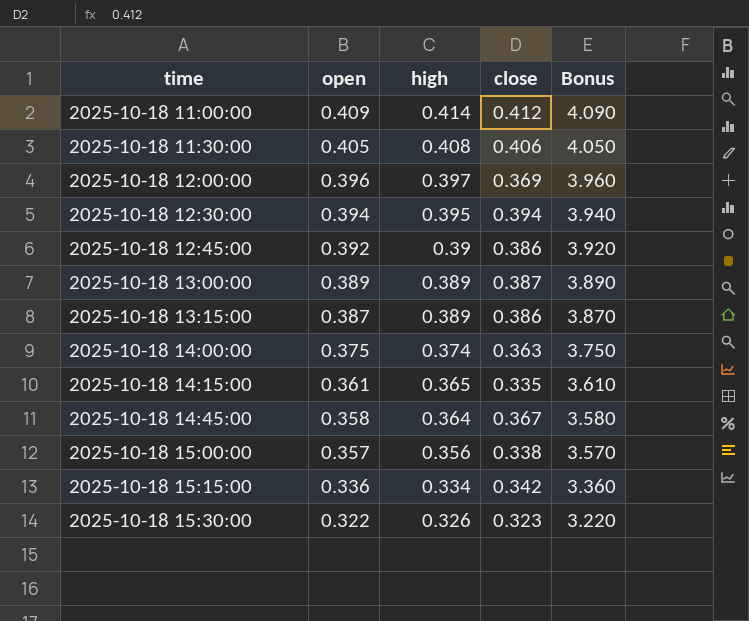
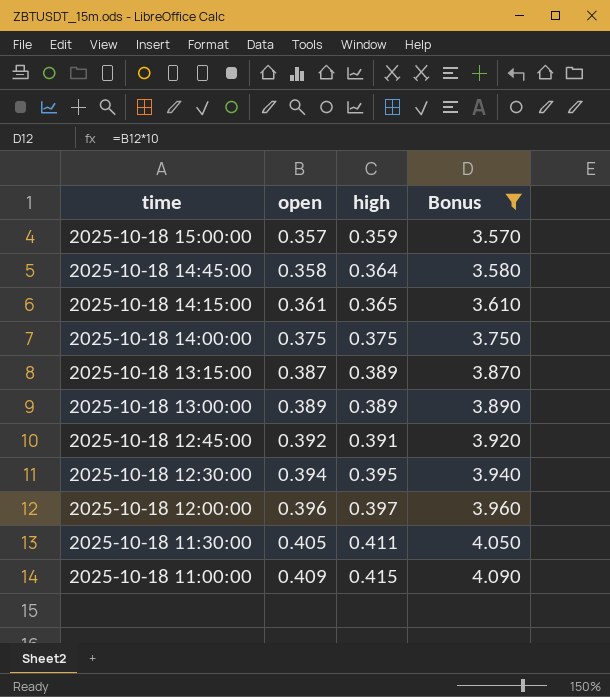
filter: none -> Bonus >= 3.570
row order: time ascending -> time descending
column close | position: 4 -> none
2025-10-18 15:00:00 | high: 0.356 -> 0.359
2025-10-18 14:00:00 | high: 0.374 -> 0.375
2025-10-18 12:45:00 | high: 0.39 -> 0.391
2025-10-18 11:30:00 | high: 0.408 -> 0.411
2025-10-18 11:00:00 | high: 0.414 -> 0.415

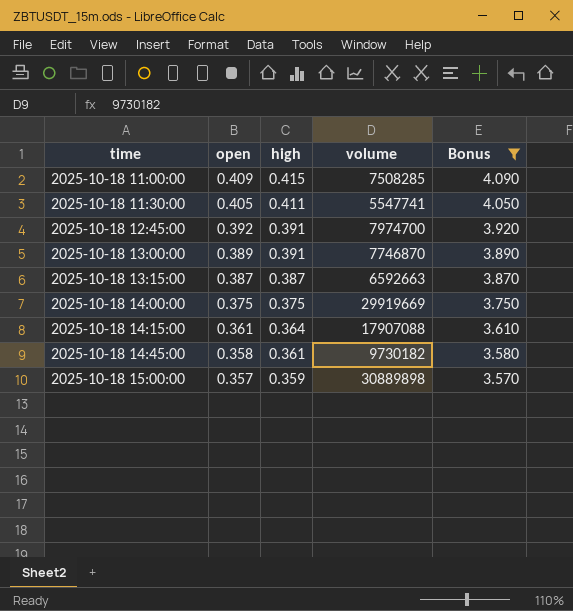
row order: time descending -> time ascending
column volume | position: none -> 4
row 2025-10-18 12:30:00: 0.394 | 0.395 | 3.940 -> none
row 2025-10-18 12:00:00: 0.396 | 0.397 | 3.960 -> none
2025-10-18 13:00:00 | high: 0.389 -> 0.391
2025-10-18 13:15:00 | high: 0.389 -> 0.387
2025-10-18 14:15:00 | high: 0.365 -> 0.364
2025-10-18 14:45:00 | high: 0.364 -> 0.361

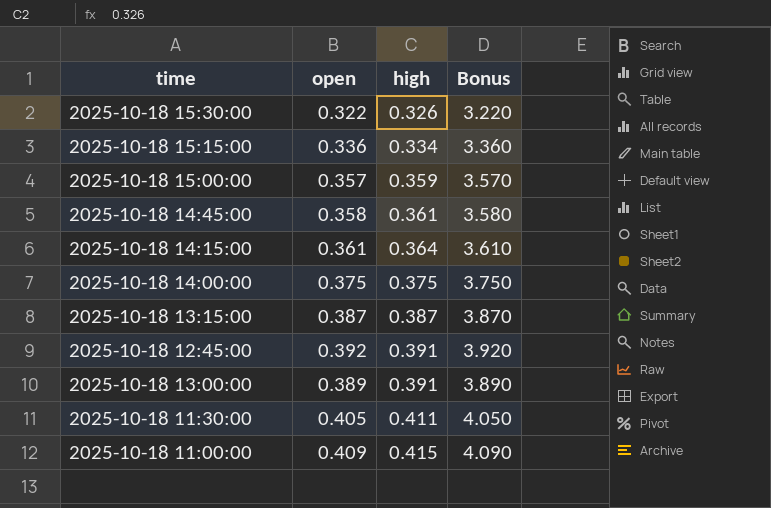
filter: Bonus >= 3.570 -> none
row order: time ascending -> high ascending
column volume | position: 4 -> none

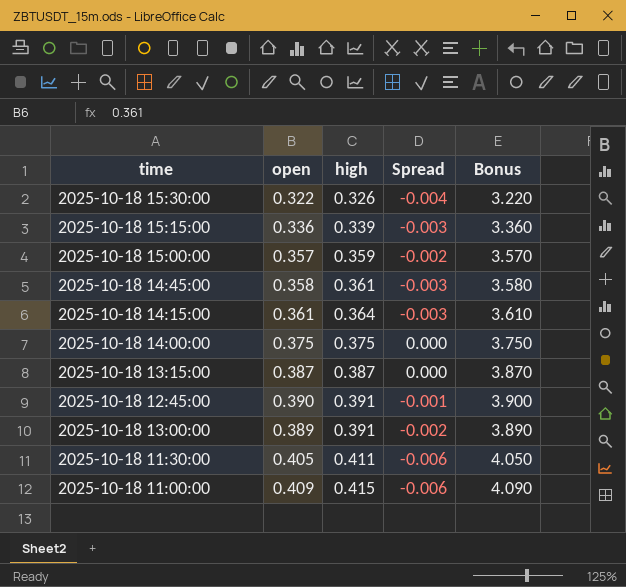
column Spread | formula: none -> [open] - [high]
2025-10-18 15:15:00 | high: 0.334 -> 0.339
2025-10-18 12:45:00 | open: 0.392 -> 0.390
2025-10-18 12:45:00 | Bonus: 3.920 -> 3.900

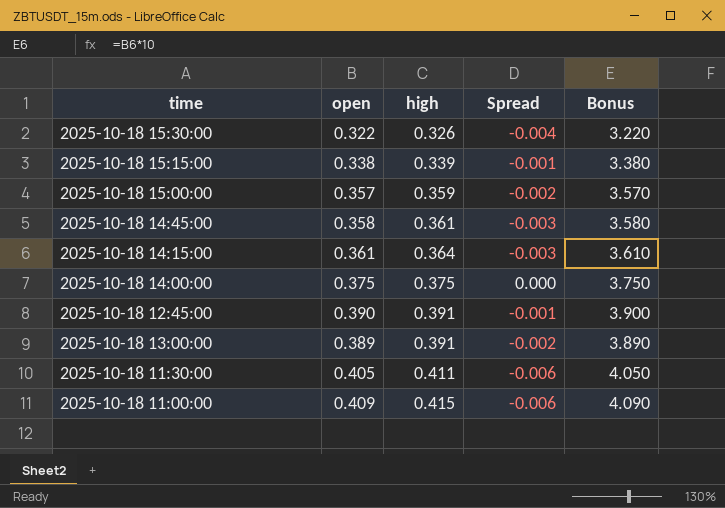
row 2025-10-18 13:15:00: 0.387 | 0.387 | 0.000 | 3.870 -> none
2025-10-18 15:15:00 | open: 0.336 -> 0.338
2025-10-18 15:15:00 | Spread: -0.003 -> -0.001
2025-10-18 15:15:00 | Bonus: 3.360 -> 3.380

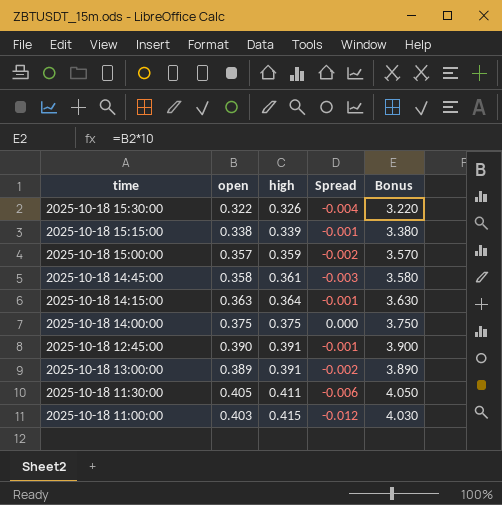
2025-10-18 14:15:00 | open: 0.361 -> 0.363
2025-10-18 14:15:00 | Spread: -0.003 -> -0.001
2025-10-18 14:15:00 | Bonus: 3.610 -> 3.630
2025-10-18 11:00:00 | open: 0.409 -> 0.403
2025-10-18 11:00:00 | Spread: -0.006 -> -0.012
2025-10-18 11:00:00 | Bonus: 4.090 -> 4.030

